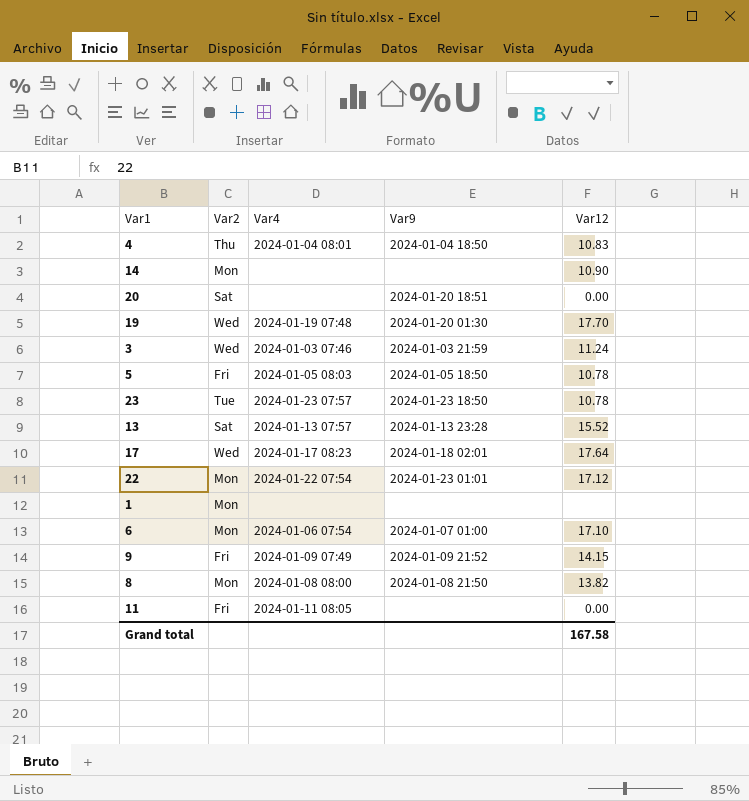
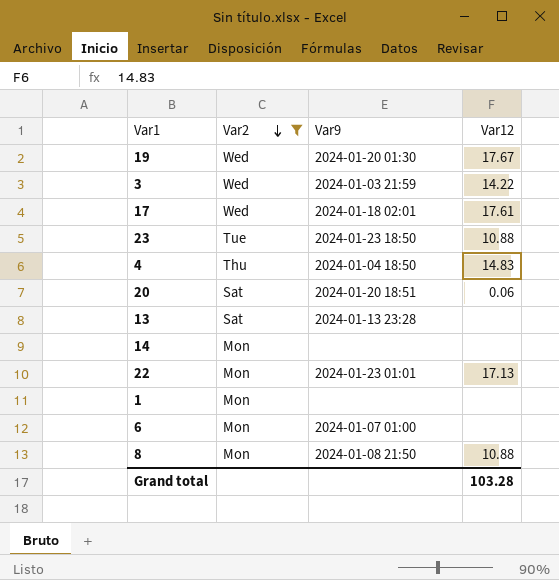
filter: none -> Var2 != Fri
row order: none -> Var2 descending
column Var4 | position: 3 -> none
19 | Var12: 17.70 -> 17.67
3 | Var12: 11.24 -> 14.22
17 | Var12: 17.64 -> 17.61
23 | Var12: 10.78 -> 10.88
4 | Var12: 10.83 -> 14.83
20 | Var12: 0.00 -> 0.06
13 | Var12: 15.52 -> none
14 | Var12: 10.90 -> none
22 | Var12: 17.12 -> 17.13
6 | Var12: 17.10 -> none
8 | Var12: 13.82 -> 10.88
Grand total | Var12: 167.58 -> 103.28

